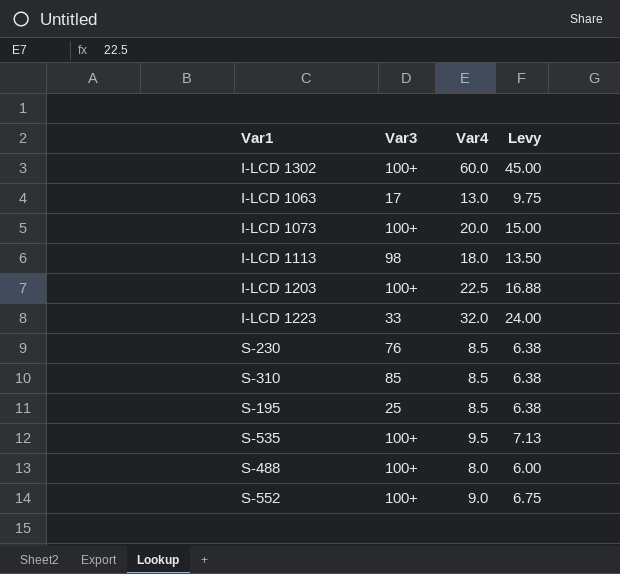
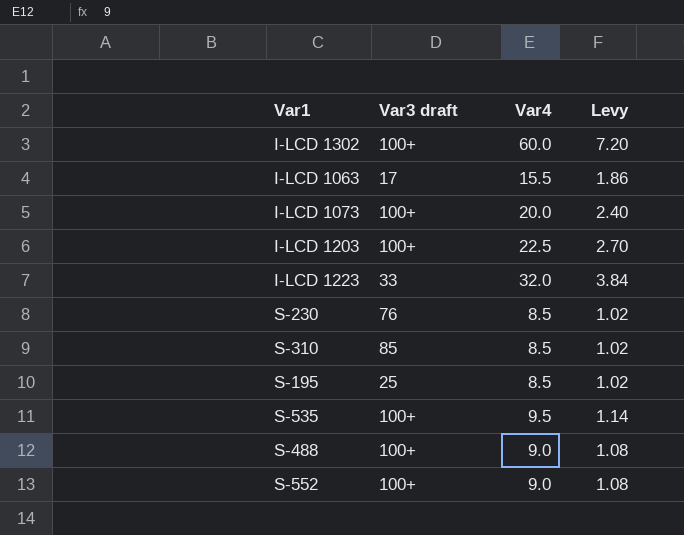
column name: Var3 -> Var3 draft
column Levy | formula: [Var4] * 0.75 -> [Var4] * 0.12
row I-LCD 1113: 98 | 18.0 | 13.50 -> none
I-LCD 1063 | Var4: 13.0 -> 15.5
S-488 | Var4: 8.0 -> 9.0

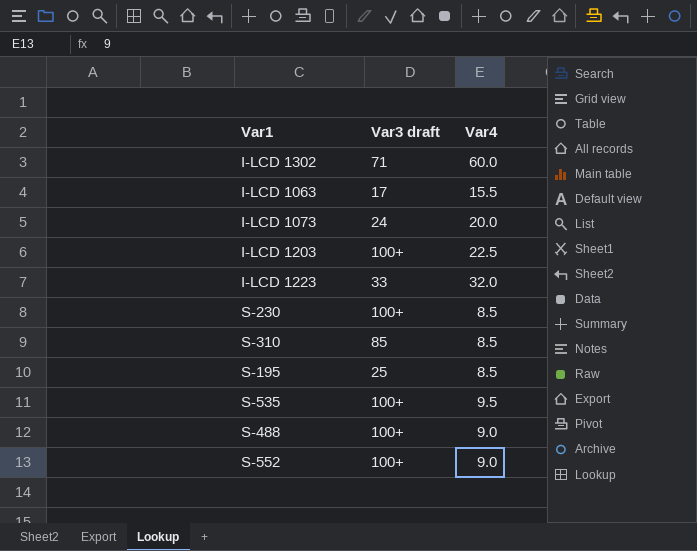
column Levy | formula: [Var4] * 0.12 -> none
I-LCD 1302 | Var3 draft: 100+ -> 71
I-LCD 1073 | Var3 draft: 100+ -> 24
S-230 | Var3 draft: 76 -> 100+

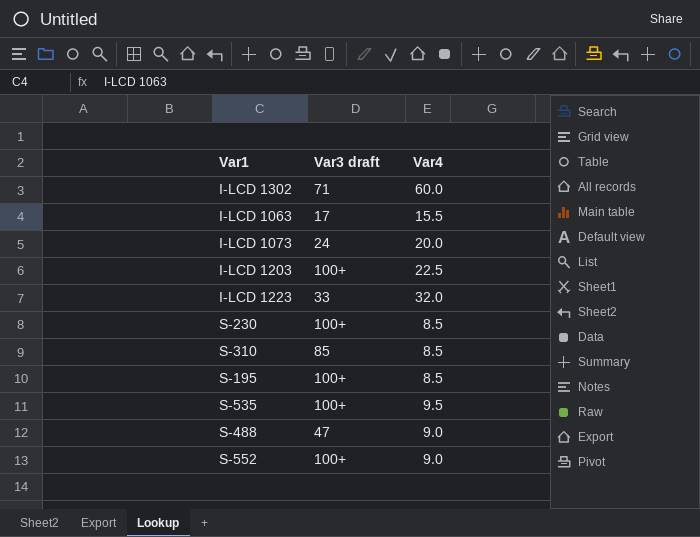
S-195 | Var3 draft: 25 -> 100+
S-488 | Var3 draft: 100+ -> 47

